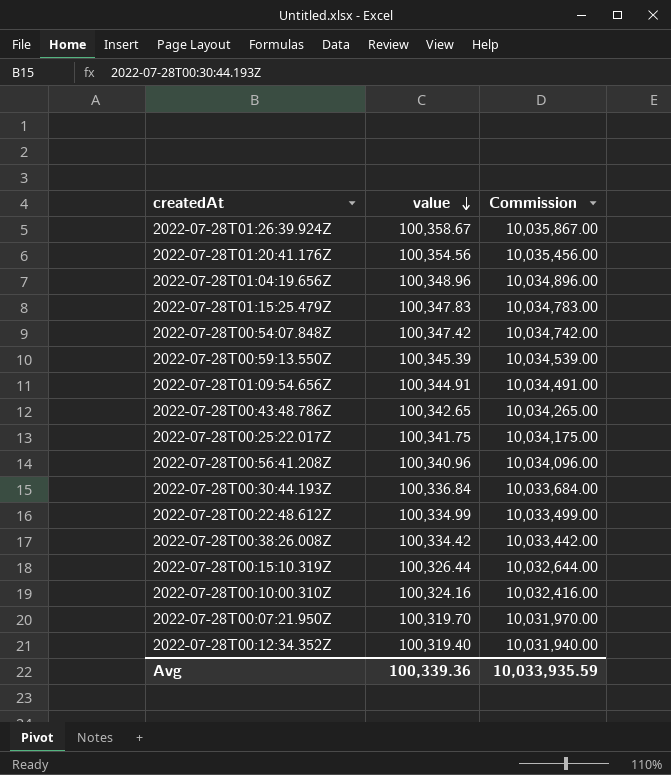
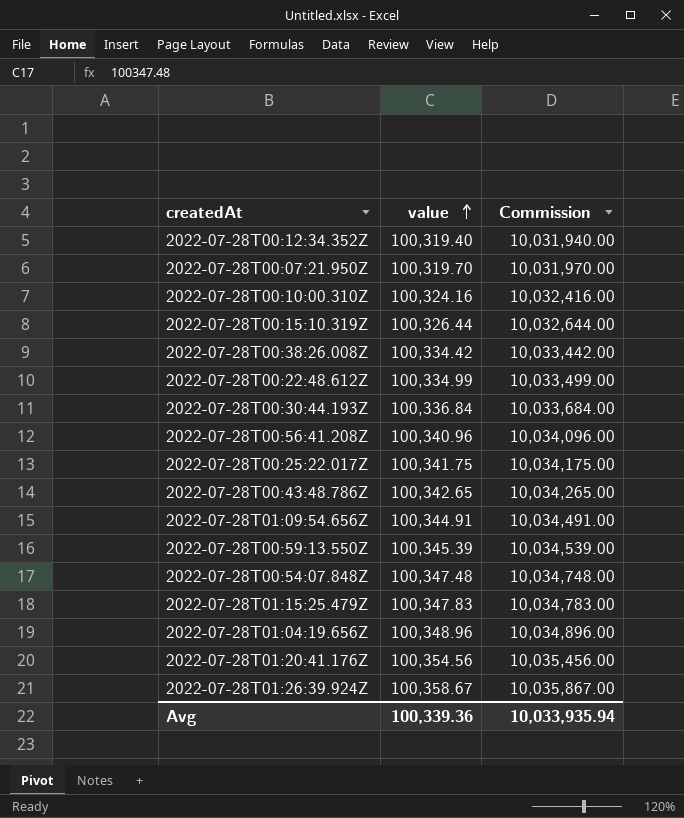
row order: value descending -> value ascending
2022-07-28T00:54:07.848Z | value: 100,347.42 -> 100,347.48
2022-07-28T00:54:07.848Z | Commission: 10,034,742.00 -> 10,034,748.00
Avg | Commission: 10,033,935.59 -> 10,033,935.94

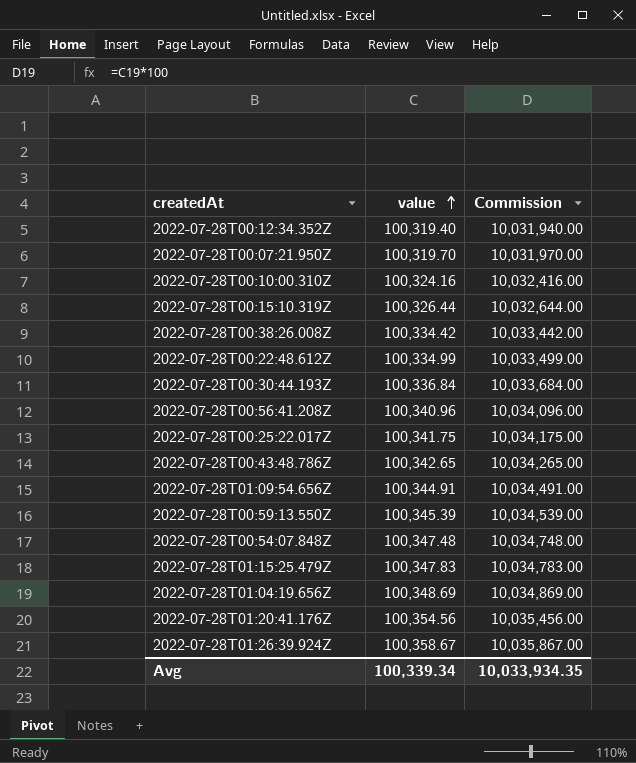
2022-07-28T01:04:19.656Z | value: 100,348.96 -> 100,348.69
2022-07-28T01:04:19.656Z | Commission: 10,034,896.00 -> 10,034,869.00
Avg | value: 100,339.36 -> 100,339.34
Avg | Commission: 10,033,935.94 -> 10,033,934.35

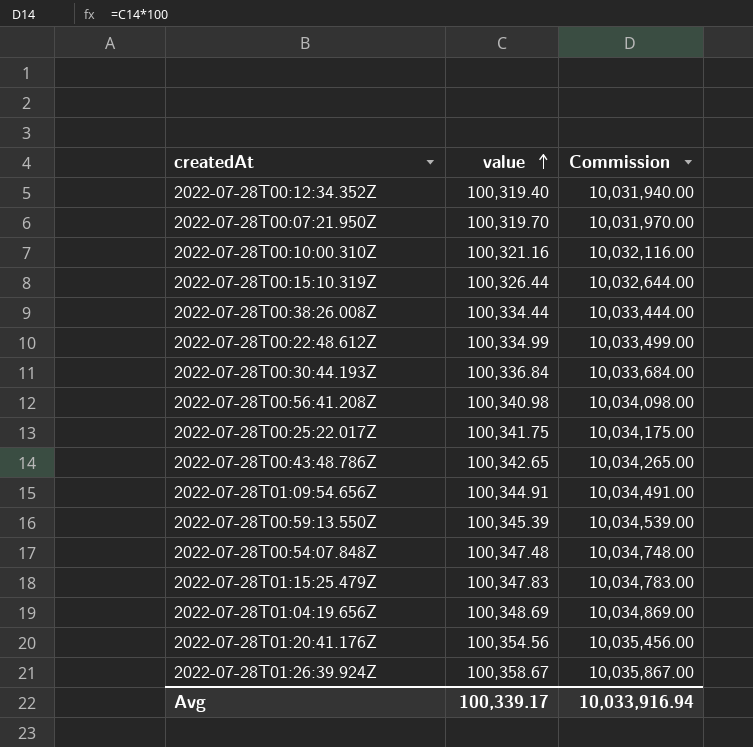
2022-07-28T00:10:00.310Z | value: 100,324.16 -> 100,321.16
2022-07-28T00:10:00.310Z | Commission: 10,032,416.00 -> 10,032,116.00
2022-07-28T00:38:26.008Z | value: 100,334.42 -> 100,334.44
2022-07-28T00:38:26.008Z | Commission: 10,033,442.00 -> 10,033,444.00
2022-07-28T00:56:41.208Z | value: 100,340.96 -> 100,340.98
2022-07-28T00:56:41.208Z | Commission: 10,034,096.00 -> 10,034,098.00
Avg | value: 100,339.34 -> 100,339.17
Avg | Commission: 10,033,934.35 -> 10,033,916.94

